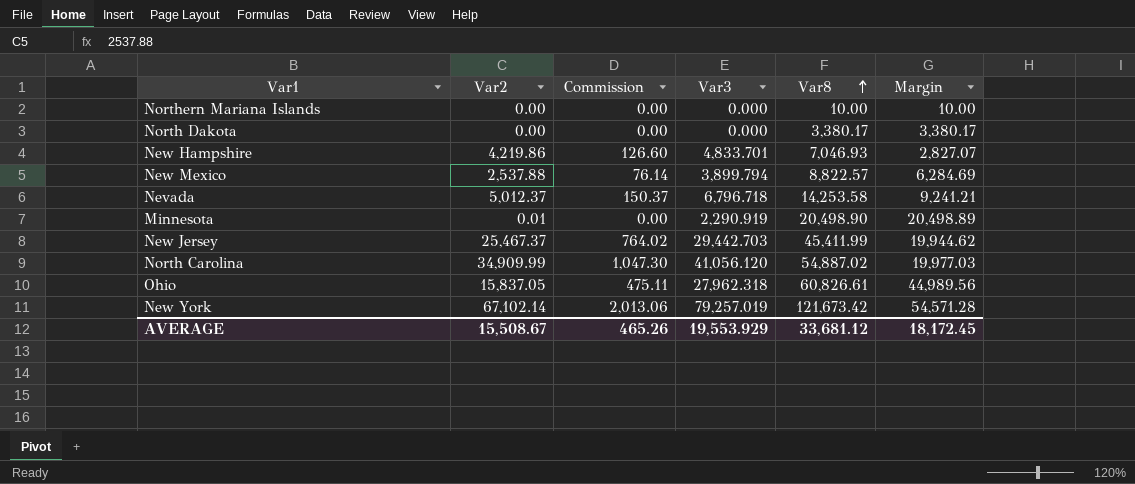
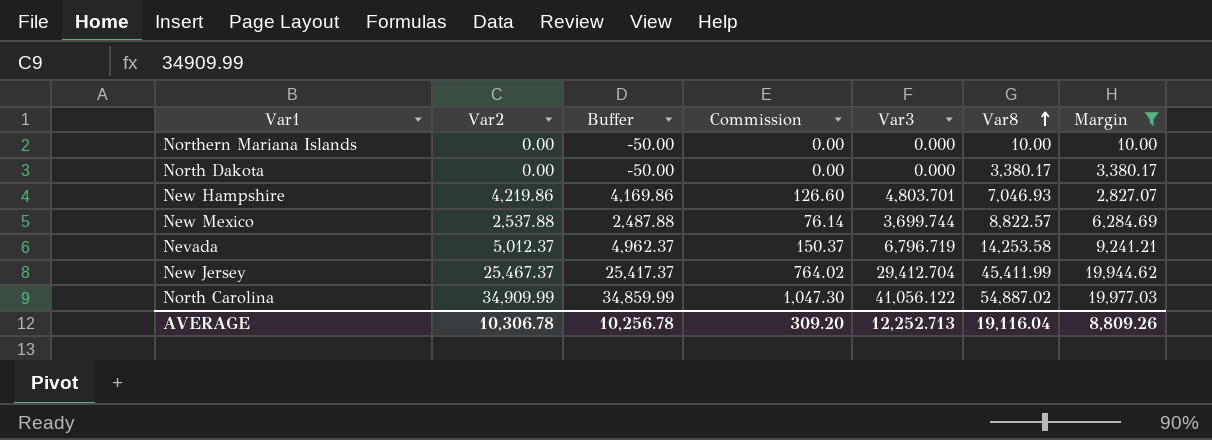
filter: none -> Margin <= 19,977.03
column Buffer | formula: none -> [Var2] - 50
New Hampshire | Var3: 4,833.701 -> 4,803.701
New Mexico | Var3: 3,899.794 -> 3,699.744
Nevada | Var3: 6,796.718 -> 6,796.719
New Jersey | Var3: 29,442.703 -> 29,412.704
North Carolina | Var3: 41,056.120 -> 41,056.122
AVERAGE | Var2: 15,508.67 -> 10,306.78
AVERAGE | Commission: 465.26 -> 309.20
AVERAGE | Var3: 19,553.929 -> 12,252.713
AVERAGE | Var8: 33,681.12 -> 19,116.04
AVERAGE | Margin: 18,172.45 -> 8,809.26

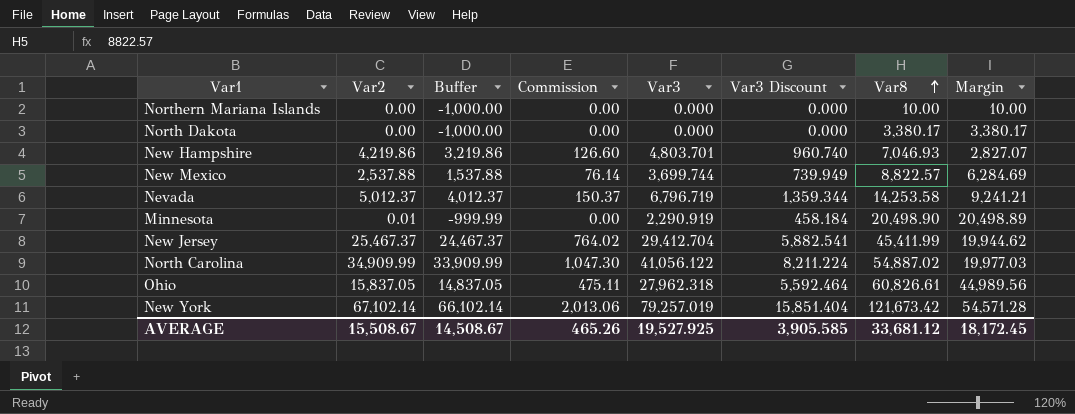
filter: Margin <= 19,977.03 -> none
column Buffer | formula: [Var2] - 50 -> [Var2] - 1000
column Var3 Discount | formula: none -> [Var3] * 0.2
AVERAGE | Var2: 10,306.78 -> 15,508.67
AVERAGE | Buffer: 10,256.78 -> 14,508.67
AVERAGE | Commission: 309.20 -> 465.26
AVERAGE | Var3: 12,252.713 -> 19,527.925
AVERAGE | Var8: 19,116.04 -> 33,681.12
AVERAGE | Margin: 8,809.26 -> 18,172.45

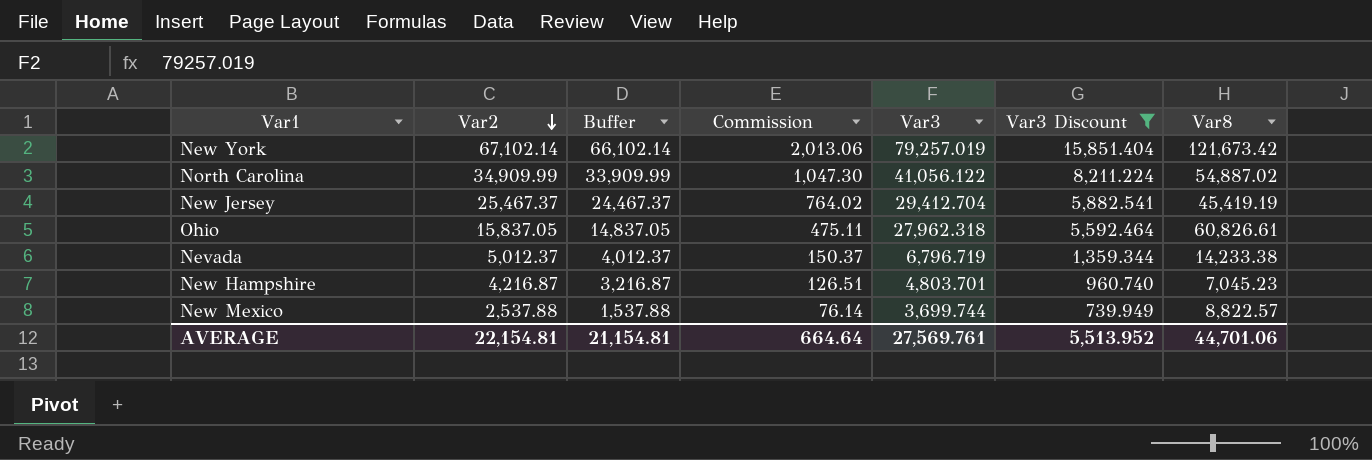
filter: none -> Var3 Discount >= 739.949
row order: Var8 ascending -> Var2 descending
column Margin | formula: [Var8] - [Var2] -> none
New Jersey | Var8: 45,411.99 -> 45,419.19
Nevada | Var8: 14,253.58 -> 14,233.38
New Hampshire | Var2: 4,219.86 -> 4,216.87
New Hampshire | Buffer: 3,219.86 -> 3,216.87
New Hampshire | Commission: 126.60 -> 126.51
New Hampshire | Var8: 7,046.93 -> 7,045.23
AVERAGE | Var2: 15,508.67 -> 22,154.81
AVERAGE | Buffer: 14,508.67 -> 21,154.81
AVERAGE | Commission: 465.26 -> 664.64
AVERAGE | Var3: 19,527.925 -> 27,569.761
AVERAGE | Var3 Discount: 3,905.585 -> 5,513.952
AVERAGE | Var8: 33,681.12 -> 44,701.06

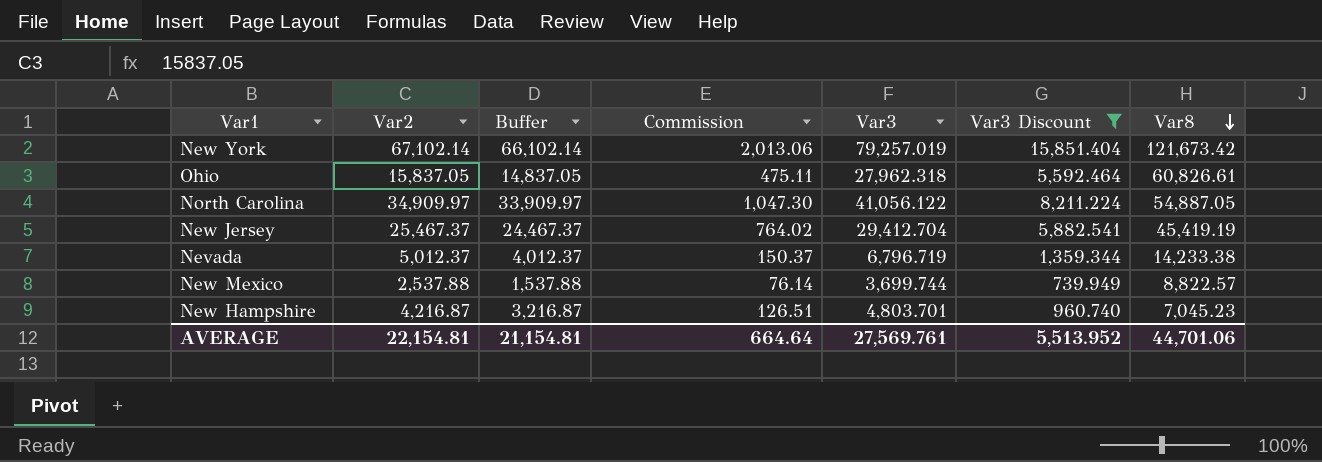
row order: Var2 descending -> Var8 descending
North Carolina | Var2: 34,909.99 -> 34,909.97
North Carolina | Buffer: 33,909.99 -> 33,909.97
North Carolina | Var8: 54,887.02 -> 54,887.05

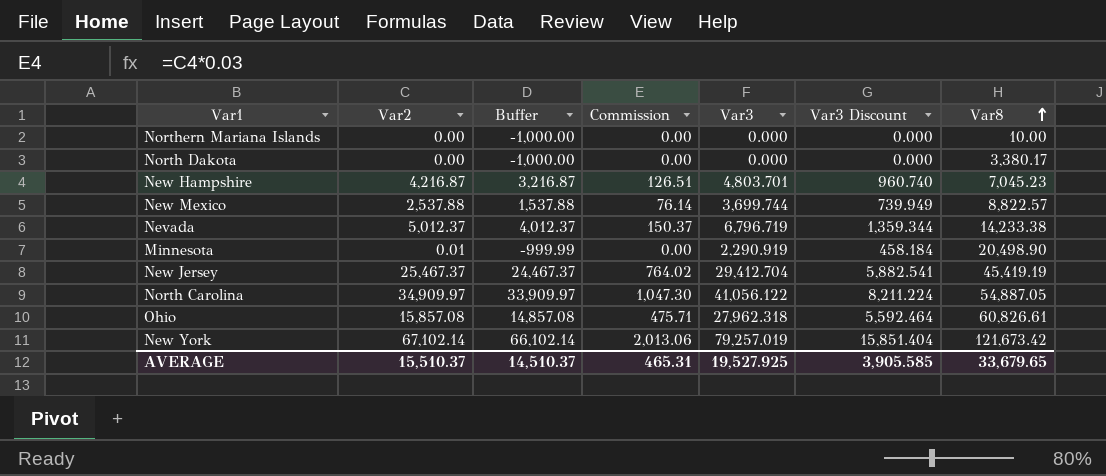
filter: Var3 Discount >= 739.949 -> none
row order: Var8 descending -> Var8 ascending
Ohio | Var2: 15,837.05 -> 15,857.08
Ohio | Buffer: 14,837.05 -> 14,857.08
Ohio | Commission: 475.11 -> 475.71
AVERAGE | Var2: 22,154.81 -> 15,510.37
AVERAGE | Buffer: 21,154.81 -> 14,510.37
AVERAGE | Commission: 664.64 -> 465.31
AVERAGE | Var3: 27,569.761 -> 19,527.925
AVERAGE | Var3 Discount: 5,513.952 -> 3,905.585
AVERAGE | Var8: 44,701.06 -> 33,679.65

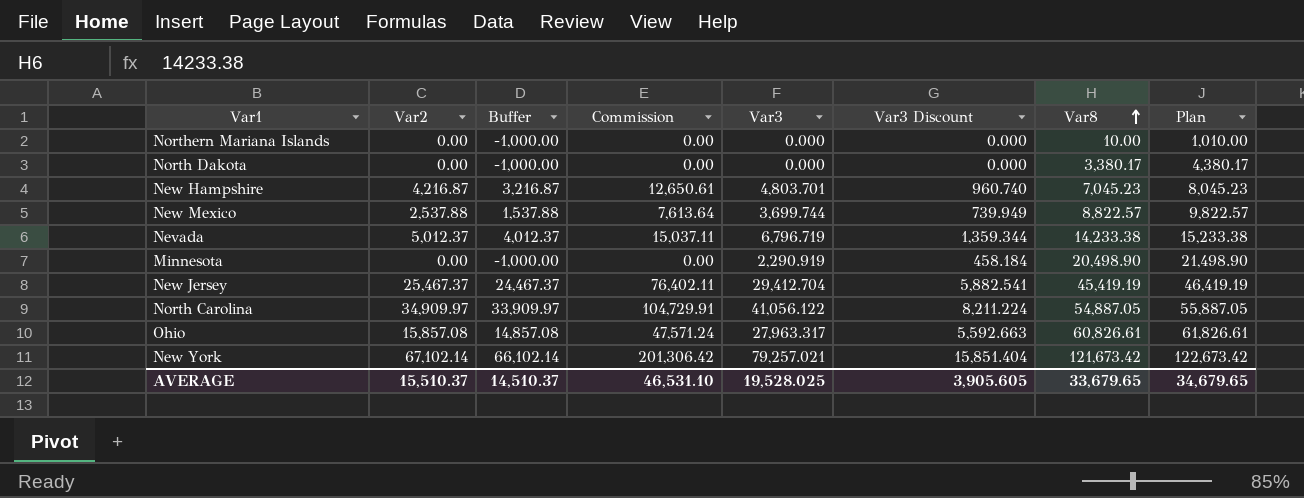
column Commission | formula: [Var2] * 0.03 -> [Var2] * 3
column Plan | formula: none -> [Var8] + 1000
Minnesota | Var2: 0.01 -> 0.00
Minnesota | Buffer: -999.99 -> -1,000.00
Ohio | Var3: 27,962.318 -> 27,963.317
Ohio | Var3 Discount: 5,592.464 -> 5,592.663
New York | Var3: 79,257.019 -> 79,257.021
AVERAGE | Commission: 465.31 -> 46,531.10
AVERAGE | Var3: 19,527.925 -> 19,528.025
AVERAGE | Var3 Discount: 3,905.585 -> 3,905.605

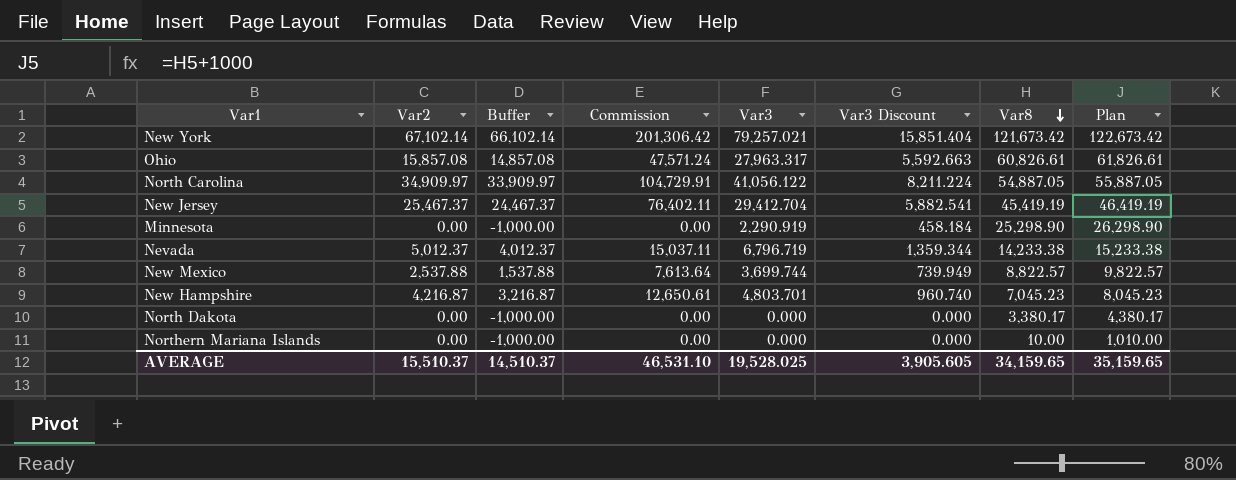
row order: Var8 ascending -> Var8 descending
Minnesota | Var8: 20,498.90 -> 25,298.90
Minnesota | Plan: 21,498.90 -> 26,298.90
AVERAGE | Var8: 33,679.65 -> 34,159.65
AVERAGE | Plan: 34,679.65 -> 35,159.65

